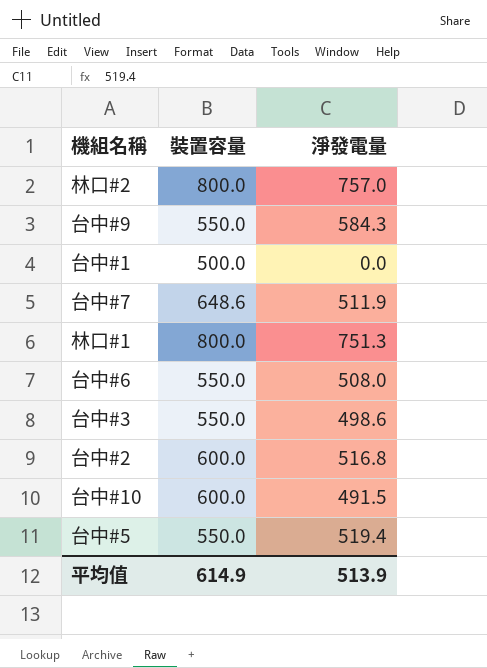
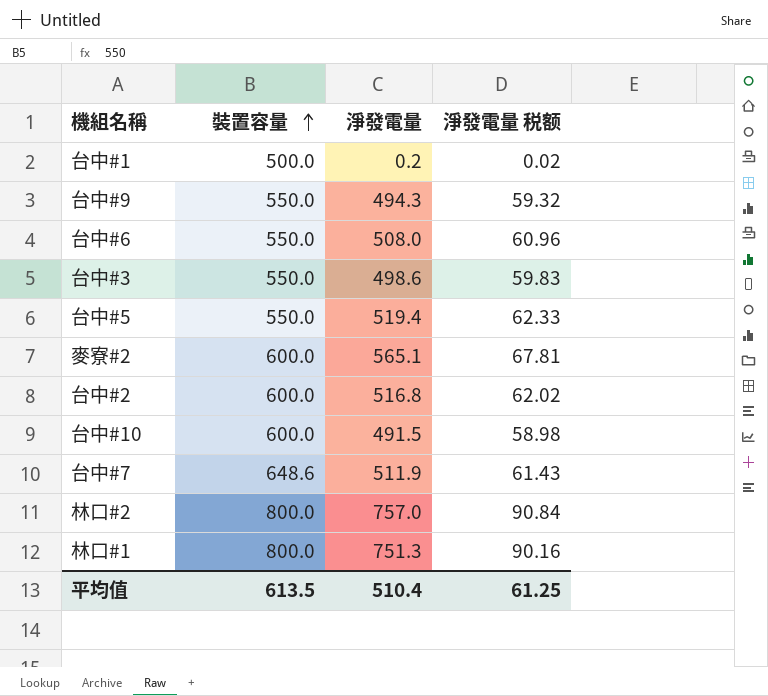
row order: none -> 裝置容量 ascending
column 淨發電量 税额 | formula: none -> [淨發電量] * 0.12
台中#1 | 淨發電量: 0.0 -> 0.2
台中#9 | 淨發電量: 584.3 -> 494.3
row 麥寮#2: none -> 600.0 | 565.1 | 67.81
平均值 | 裝置容量: 614.9 -> 613.5
平均值 | 淨發電量: 513.9 -> 510.4

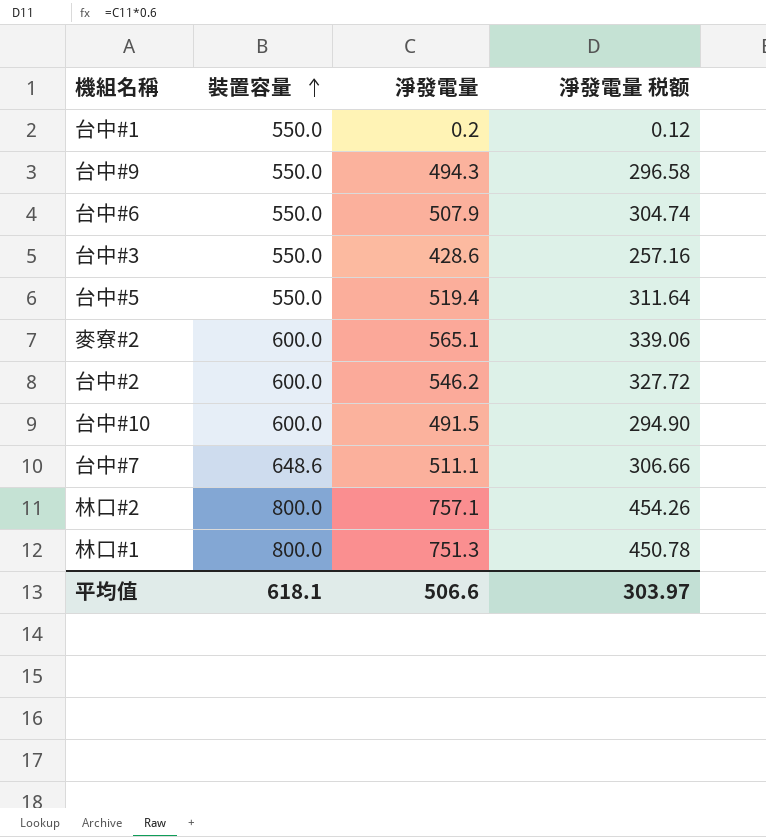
column 淨發電量 税额 | formula: [淨發電量] * 0.12 -> [淨發電量] * 0.6
台中#1 | 裝置容量: 500.0 -> 550.0
台中#6 | 淨發電量: 508.0 -> 507.9
台中#3 | 淨發電量: 498.6 -> 428.6
台中#2 | 淨發電量: 516.8 -> 546.2
台中#7 | 淨發電量: 511.9 -> 511.1
林口#2 | 淨發電量: 757.0 -> 757.1
平均值 | 裝置容量: 613.5 -> 618.1
平均值 | 淨發電量: 510.4 -> 506.6
平均值 | 淨發電量 税额: 61.25 -> 303.97

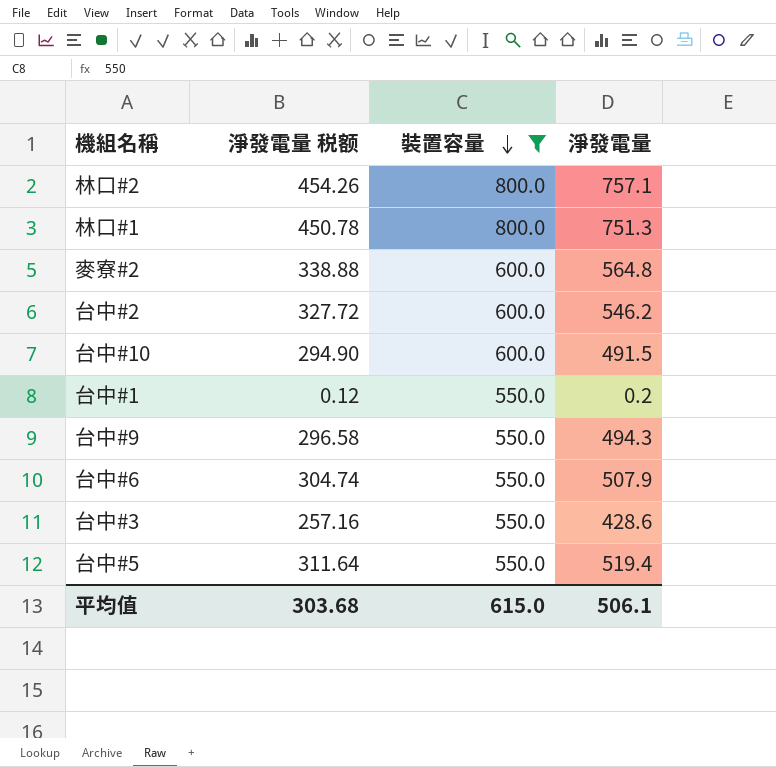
filter: none -> 裝置容量 != 648.6
row order: 裝置容量 ascending -> 裝置容量 descending
column 淨發電量 税额 | position: 4 -> 2
麥寮#2 | 淨發電量 税额: 339.06 -> 338.88
麥寮#2 | 淨發電量: 565.1 -> 564.8
平均值 | 淨發電量 税额: 303.97 -> 303.68
平均值 | 裝置容量: 618.1 -> 615.0
平均值 | 淨發電量: 506.6 -> 506.1

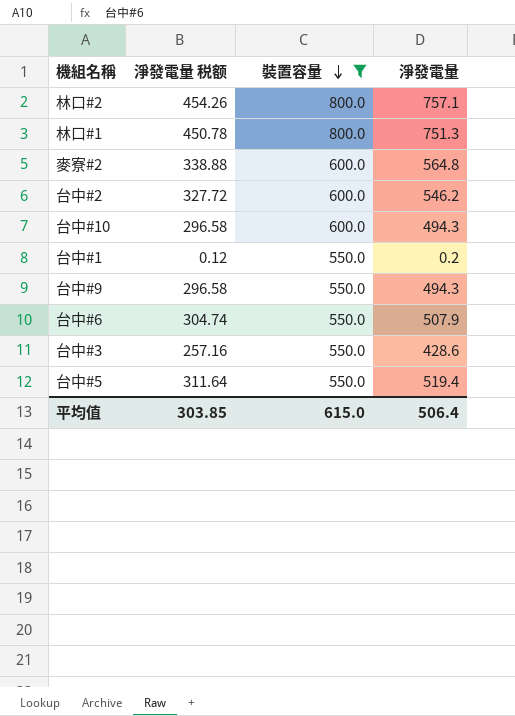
台中#10 | 淨發電量 税额: 294.90 -> 296.58
台中#10 | 淨發電量: 491.5 -> 494.3
平均值 | 淨發電量 税额: 303.68 -> 303.85
平均值 | 淨發電量: 506.1 -> 506.4

